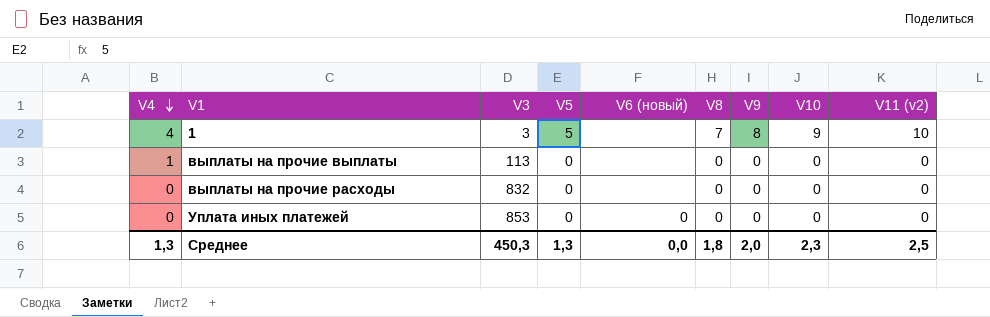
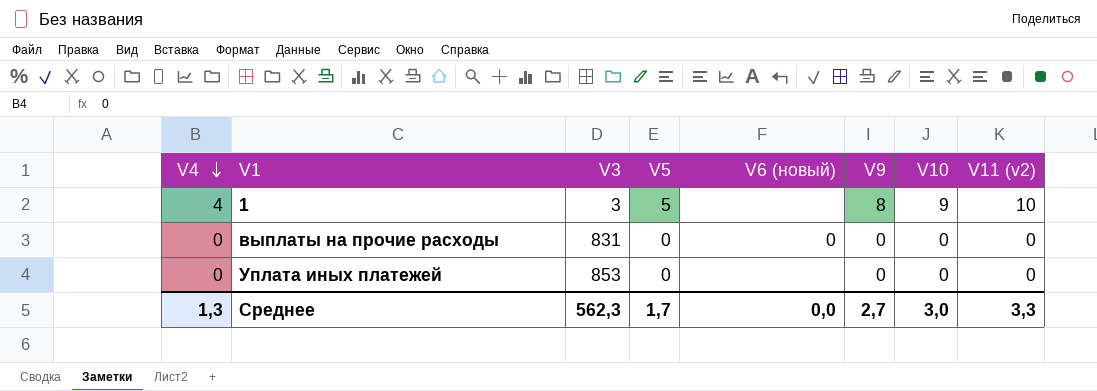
column V8 | position: 6 -> none
row выплаты на прочие выплаты: 1 | 113 | 0 | none | 0 | 0 | 0 | 0 -> none
выплаты на прочие расходы | V3: 832 -> 831
выплаты на прочие расходы | V6 (новый): none -> 0
Уплата иных платежей | V6 (новый): 0 -> none
Среднее | V3: 450,3 -> 562,3
Среднее | V5: 1,3 -> 1,7
Среднее | V9: 2,0 -> 2,7
Среднее | V10: 2,3 -> 3,0
Среднее | V11 (v2): 2,5 -> 3,3

